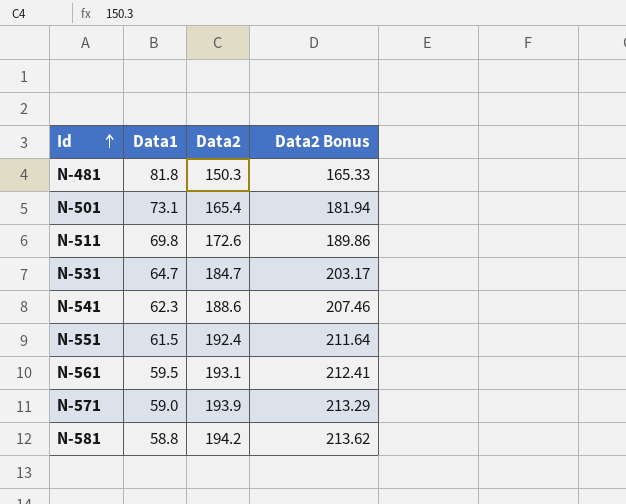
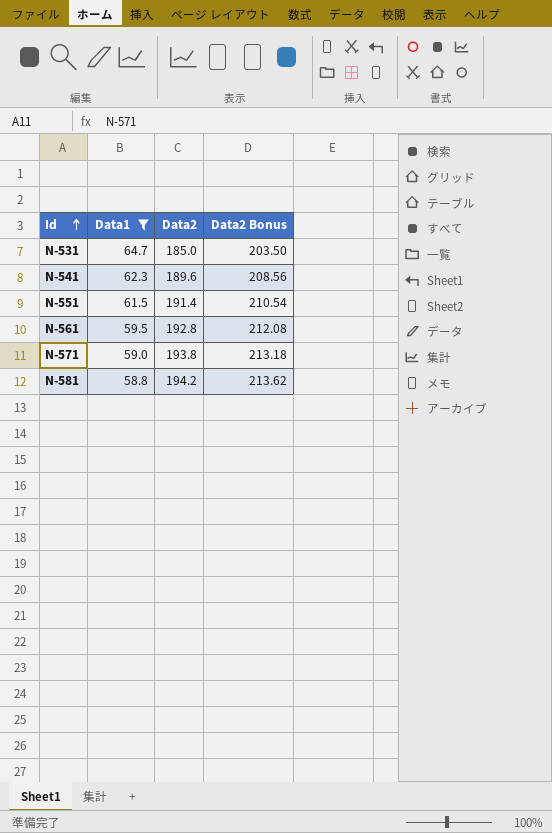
filter: none -> Data1 <= 64.7
N-531 | Data2: 184.7 -> 185.0
N-531 | Data2 Bonus: 203.17 -> 203.50
N-541 | Data2: 188.6 -> 189.6
N-541 | Data2 Bonus: 207.46 -> 208.56
N-551 | Data2: 192.4 -> 191.4
N-551 | Data2 Bonus: 211.64 -> 210.54
N-561 | Data2: 193.1 -> 192.8
N-561 | Data2 Bonus: 212.41 -> 212.08
N-571 | Data2: 193.9 -> 193.8
N-571 | Data2 Bonus: 213.29 -> 213.18

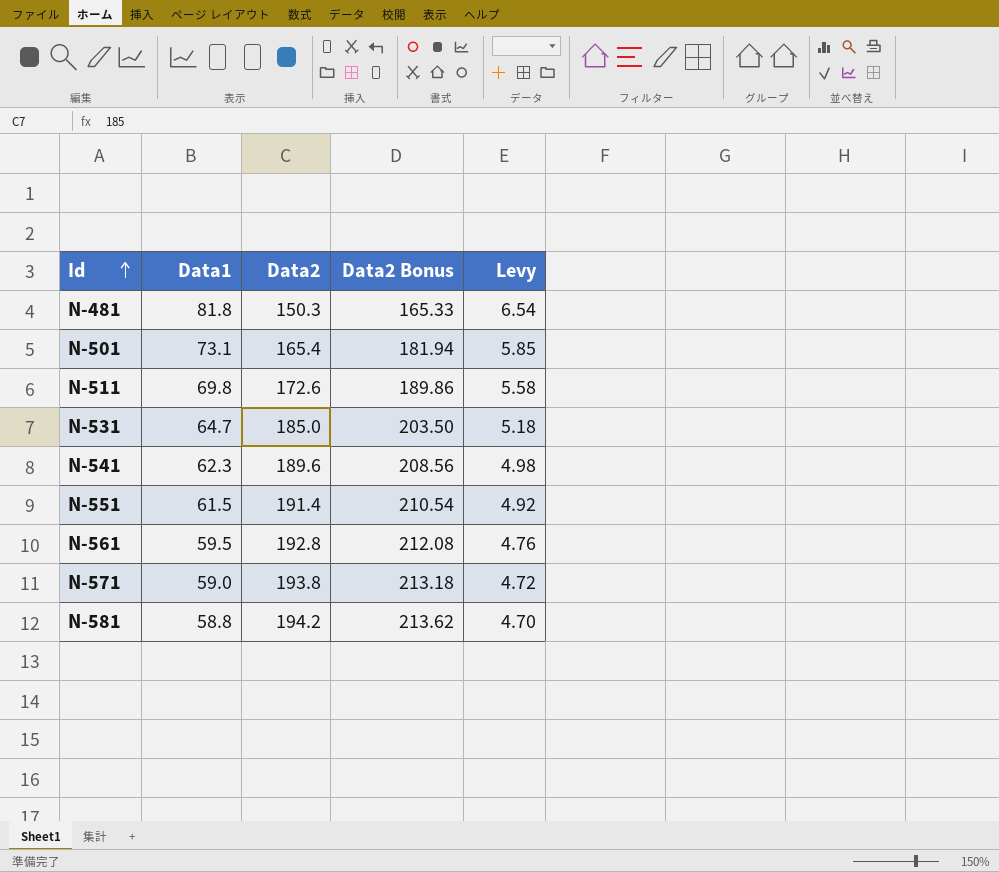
filter: Data1 <= 64.7 -> none
column Levy | formula: none -> [Data1] * 0.08

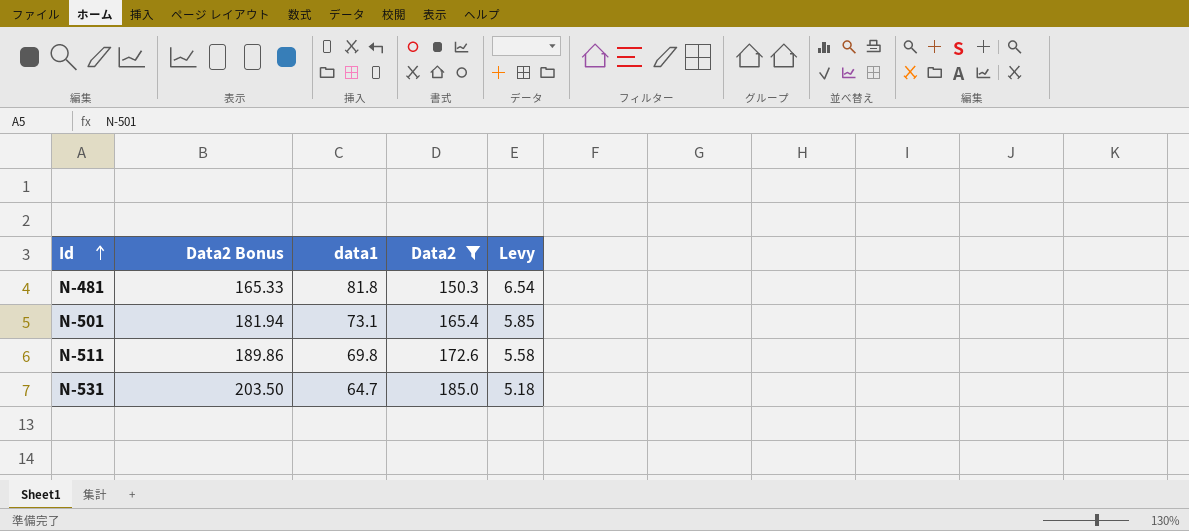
filter: none -> Data2 <= 185.0
column Data2 Bonus | position: 4 -> 2
column name: Data1 -> data1

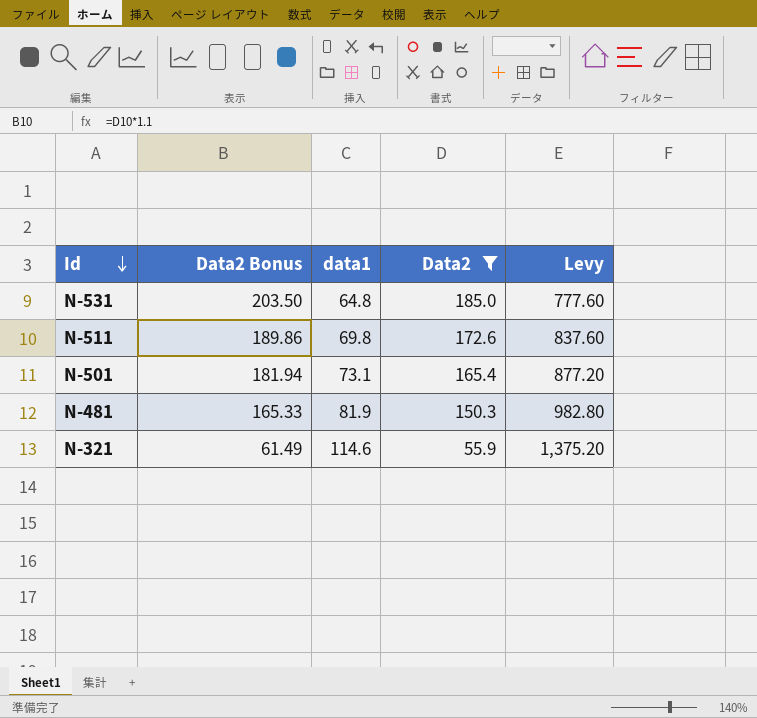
row order: Id ascending -> Id descending
column Levy | formula: [data1] * 0.08 -> [data1] * 12
N-531 | data1: 64.7 -> 64.8
N-481 | data1: 81.8 -> 81.9
row N-321: none -> 61.49 | 114.6 | 55.9 | 1,375.20

